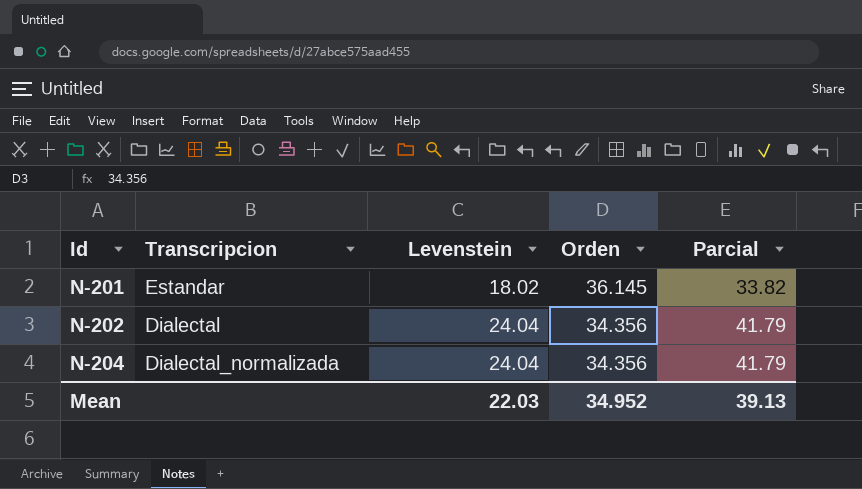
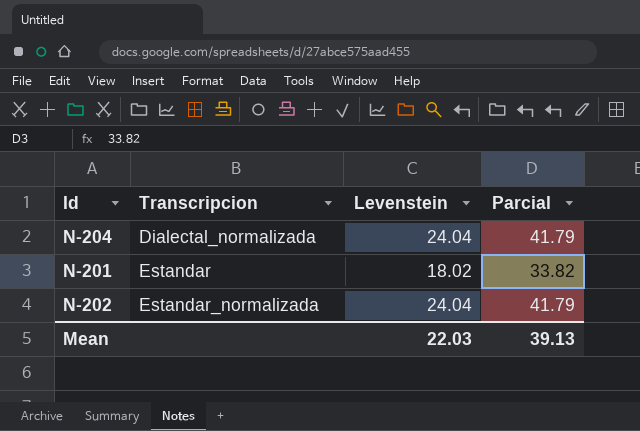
row order: Id ascending -> Transcripcion ascending
column Orden | position: 4 -> none
N-202 | Transcripcion: Dialectal -> Estandar_normalizada

